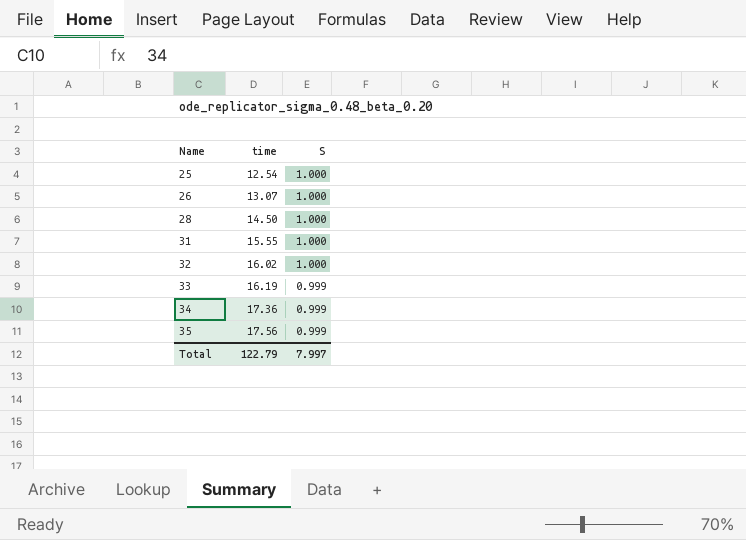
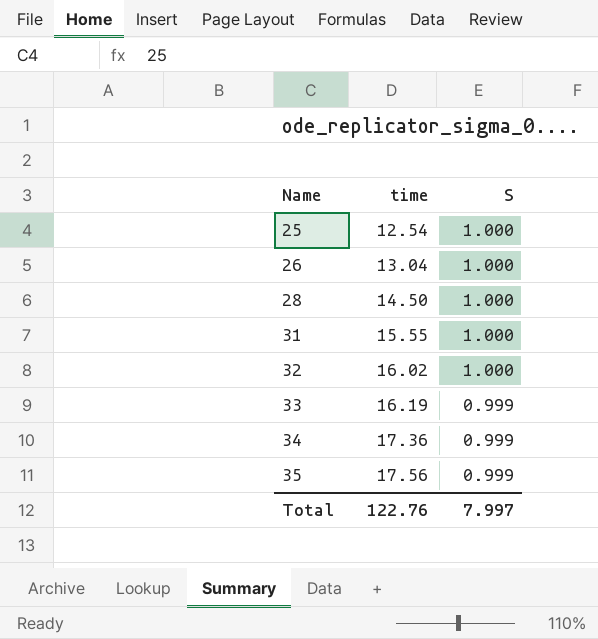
26 | time: 13.07 -> 13.04
Total | time: 122.79 -> 122.76

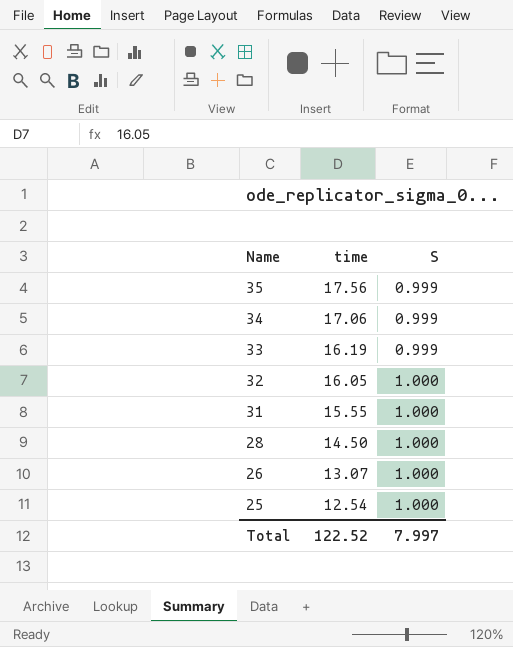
row order: Name ascending -> Name descending
34 | time: 17.36 -> 17.06
32 | time: 16.02 -> 16.05
26 | time: 13.04 -> 13.07
Total | time: 122.76 -> 122.52

